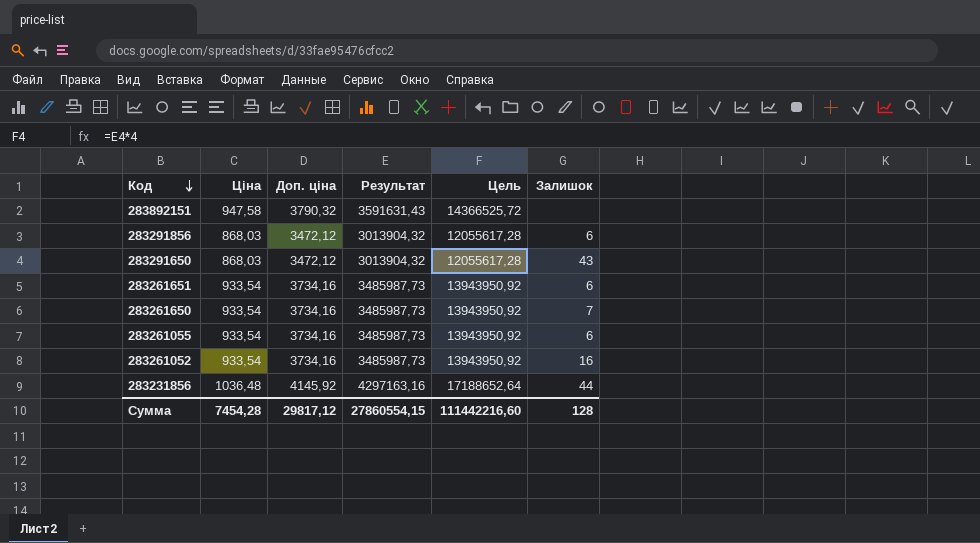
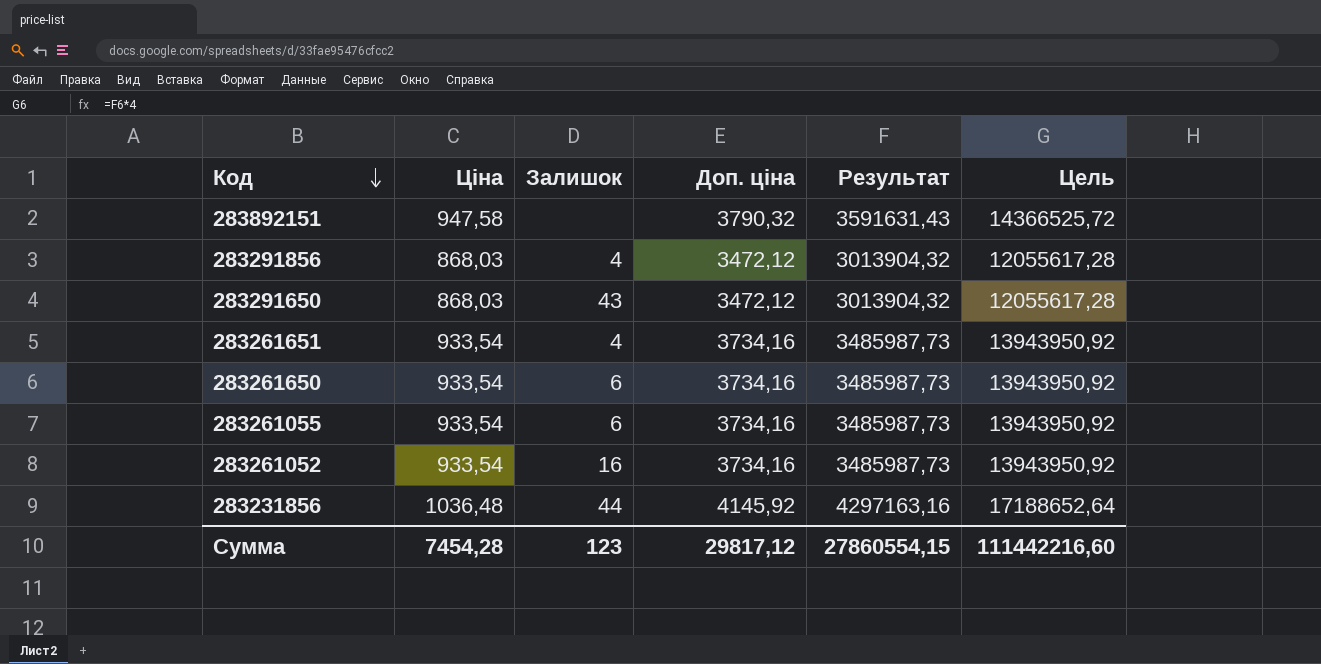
column Залишок | position: 6 -> 3
283291856 | Залишок: 6 -> 4
283261651 | Залишок: 6 -> 4
283261650 | Залишок: 7 -> 6
Сумма | Залишок: 128 -> 123

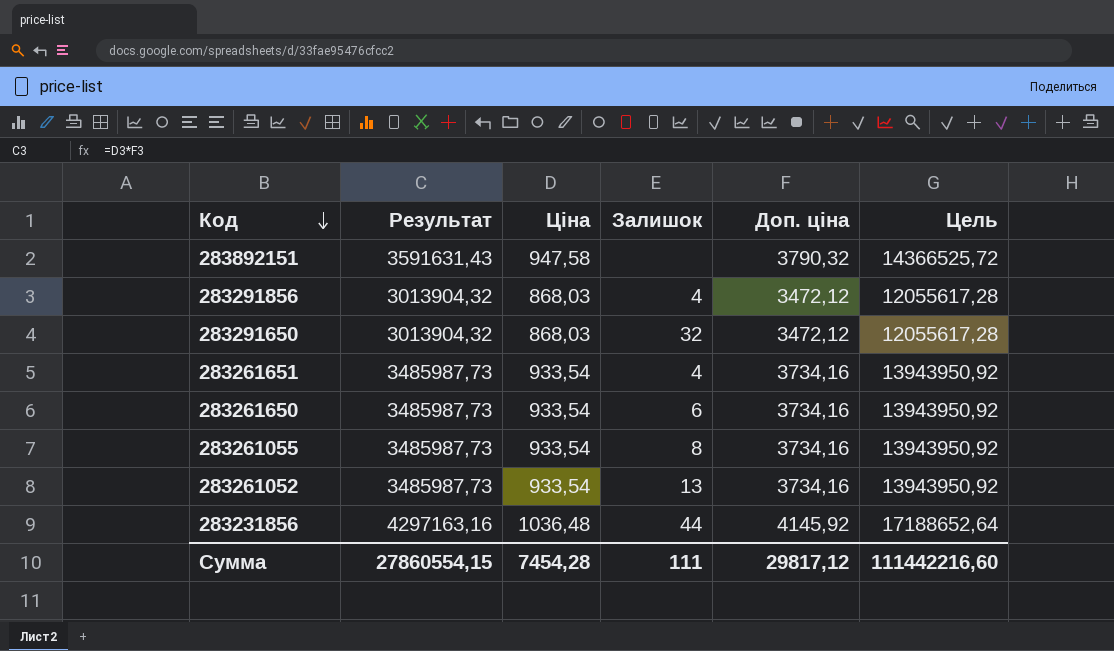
column Результат | position: 5 -> 2
283291650 | Залишок: 43 -> 32
283261055 | Залишок: 6 -> 8
283261052 | Залишок: 16 -> 13
Сумма | Залишок: 123 -> 111

